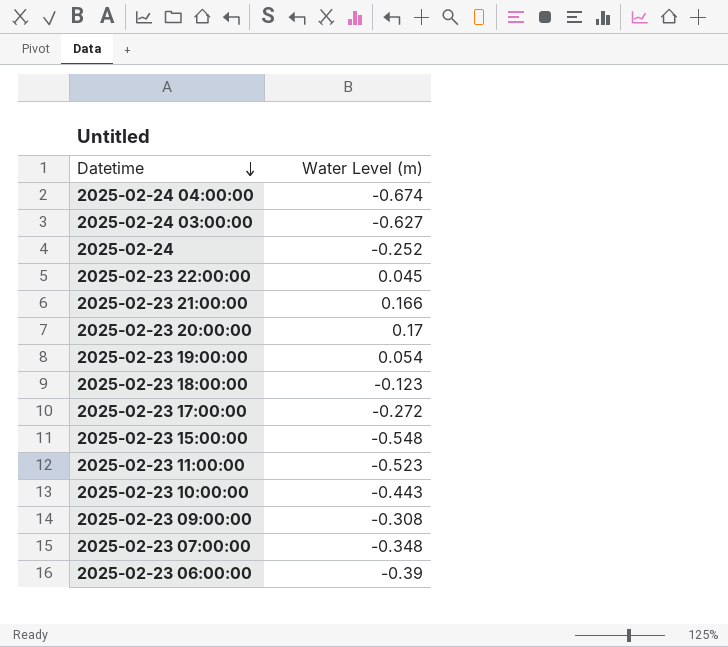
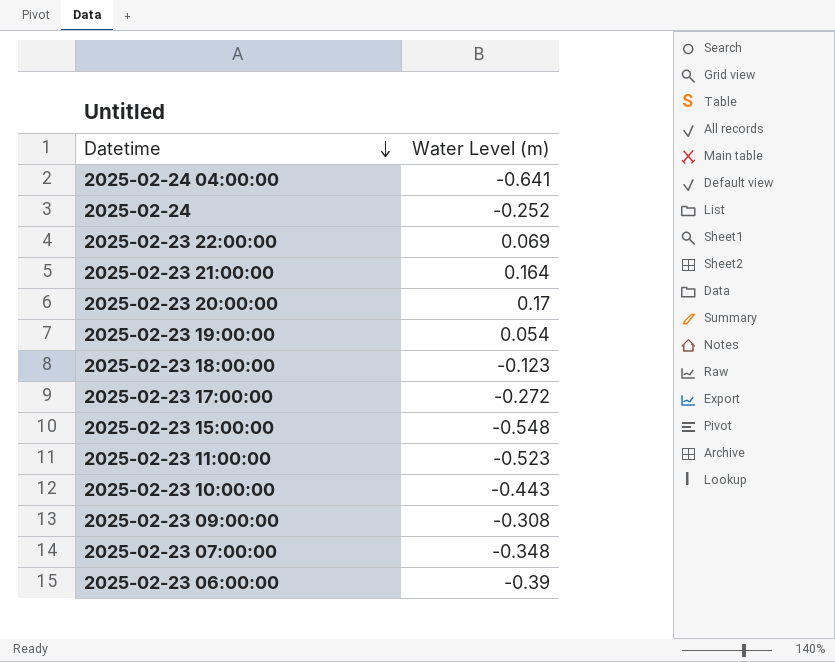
row 2025-02-24 03:00:00: -0.627 -> none
2025-02-24 04:00:00 | Water Level (m): -0.674 -> -0.641
2025-02-23 22:00:00 | Water Level (m): 0.045 -> 0.069
2025-02-23 21:00:00 | Water Level (m): 0.166 -> 0.164

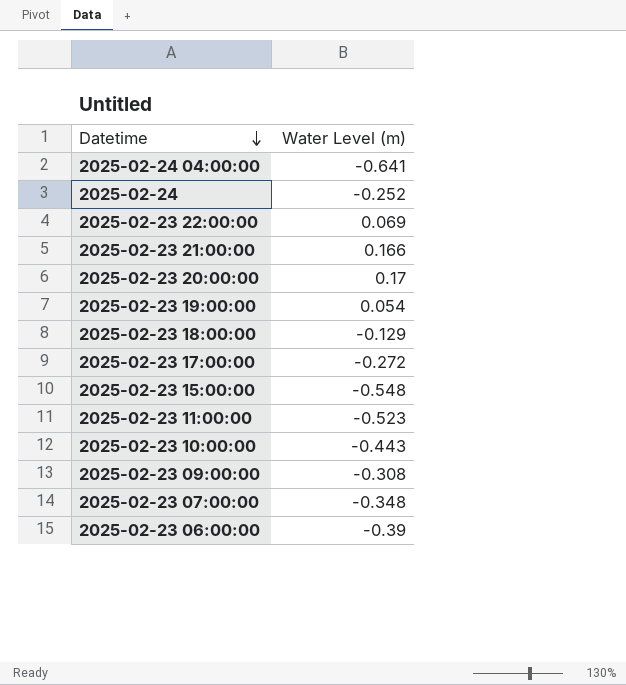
2025-02-23 21:00:00 | Water Level (m): 0.164 -> 0.166
2025-02-23 18:00:00 | Water Level (m): -0.123 -> -0.129

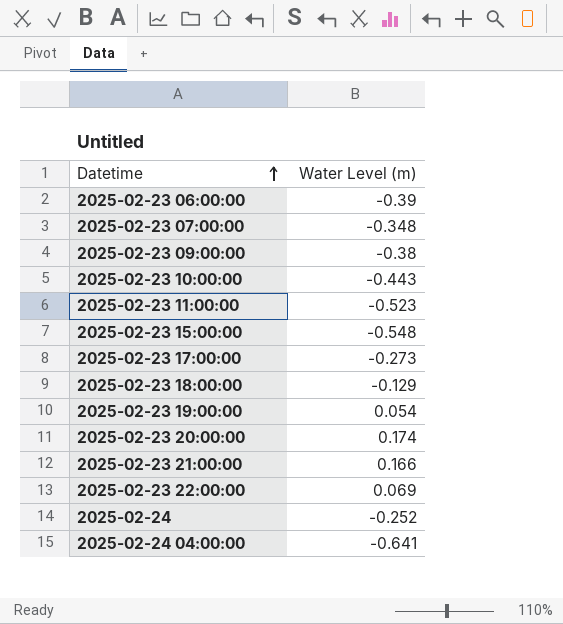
row order: Datetime descending -> Datetime ascending
2025-02-23 09:00:00 | Water Level (m): -0.308 -> -0.38
2025-02-23 17:00:00 | Water Level (m): -0.272 -> -0.273
2025-02-23 20:00:00 | Water Level (m): 0.17 -> 0.174

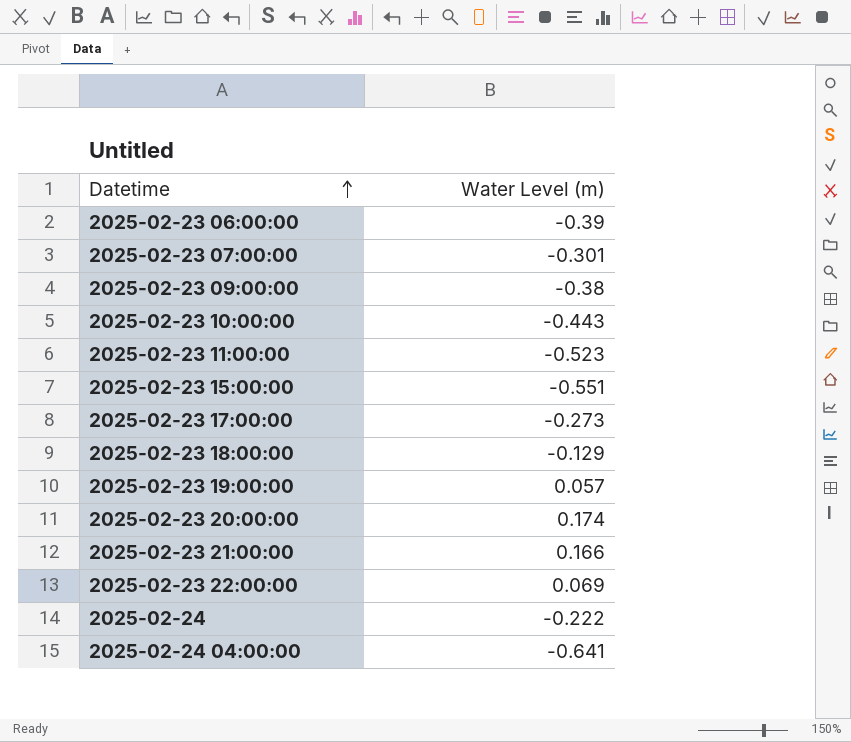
2025-02-23 07:00:00 | Water Level (m): -0.348 -> -0.301
2025-02-23 15:00:00 | Water Level (m): -0.548 -> -0.551
2025-02-23 19:00:00 | Water Level (m): 0.054 -> 0.057
2025-02-24 | Water Level (m): -0.252 -> -0.222

